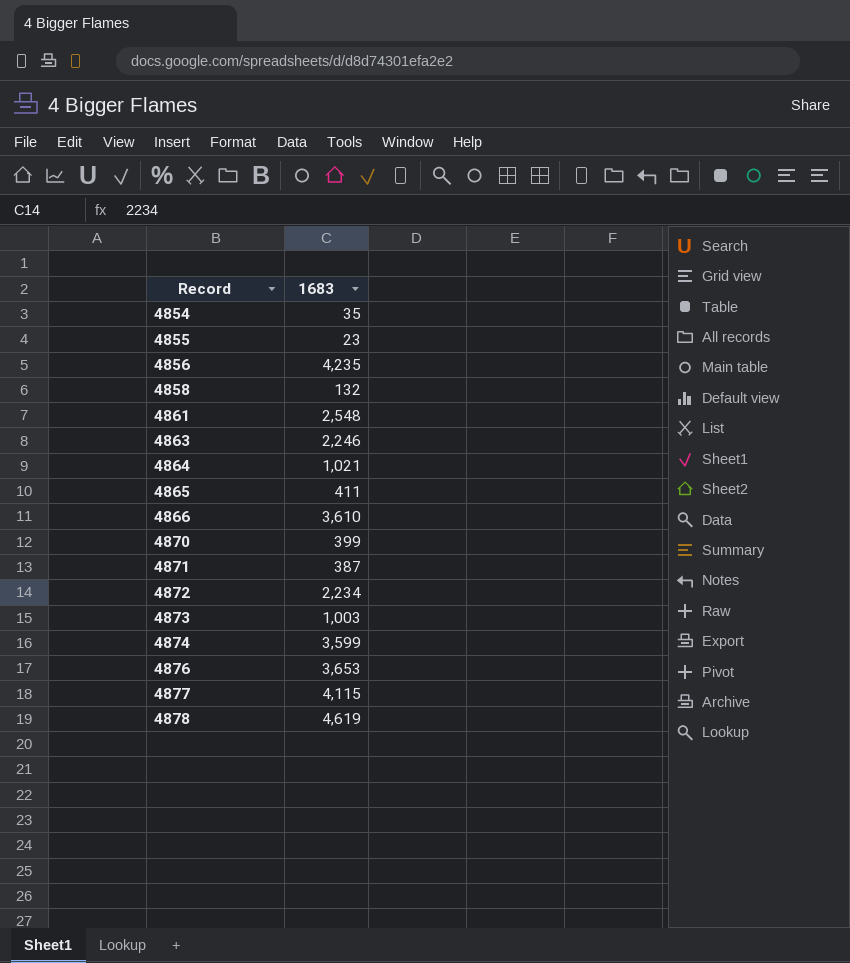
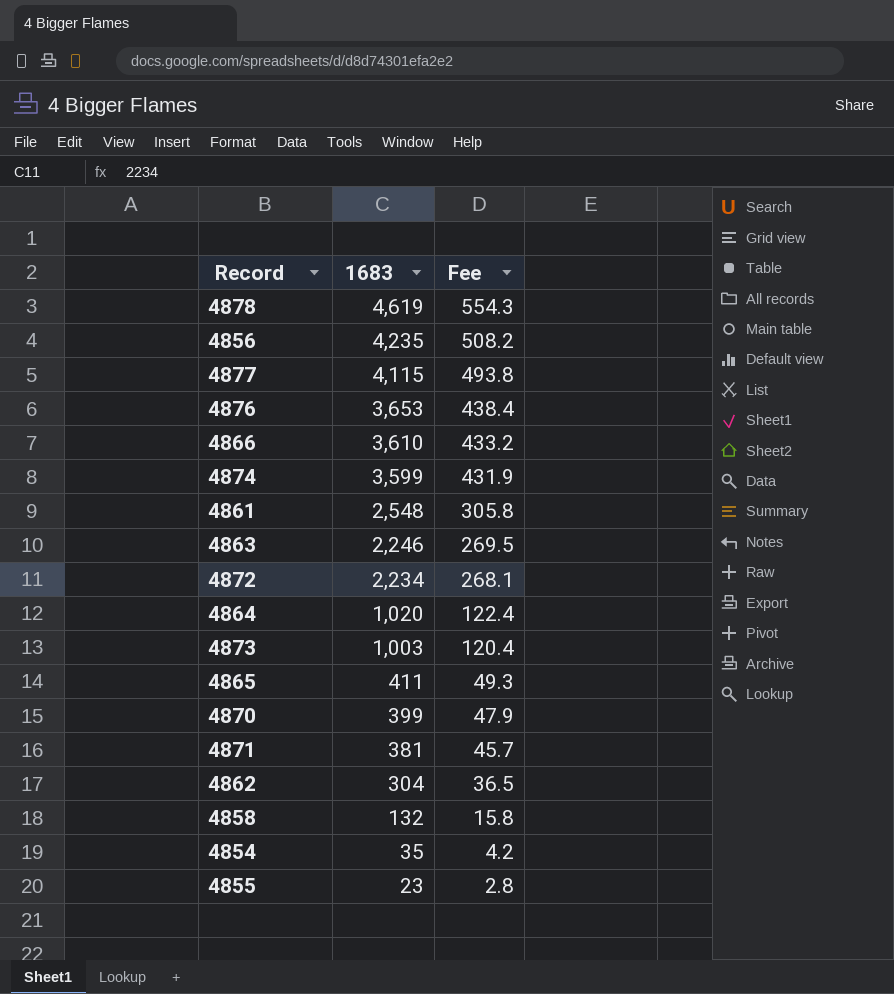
row order: Record ascending -> 1683 descending
column Fee | formula: none -> [1683] * 0.12
4864 | 1683: 1,021 -> 1,020
4871 | 1683: 387 -> 381
row 4862: none -> 304 | 36.5

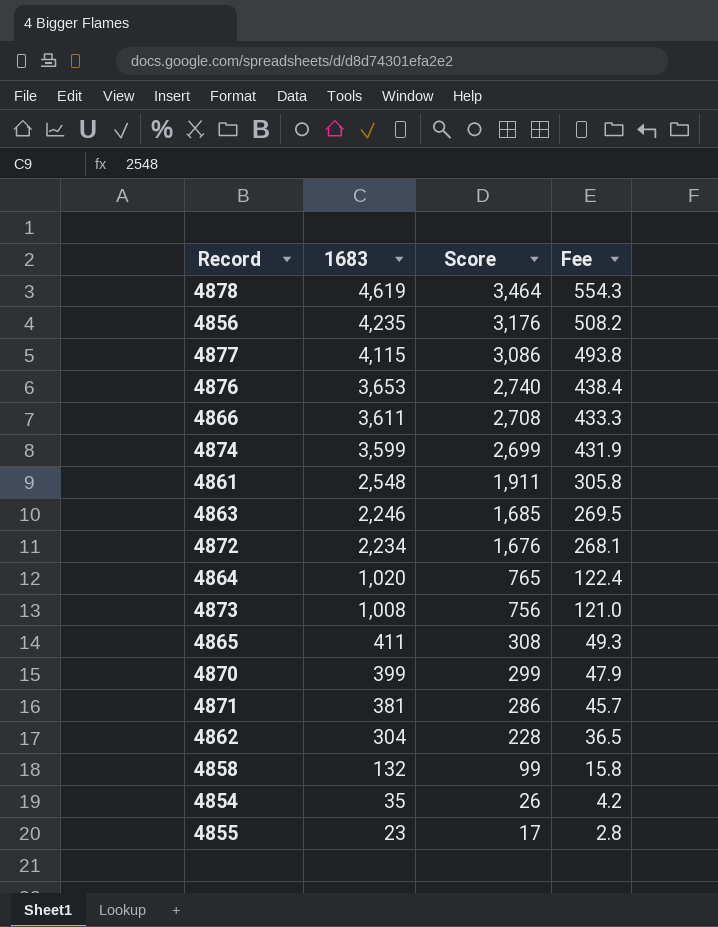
column Score | formula: none -> [1683] * 0.75
4866 | 1683: 3,610 -> 3,611
4866 | Fee: 433.2 -> 433.3
4873 | 1683: 1,003 -> 1,008
4873 | Fee: 120.4 -> 121.0

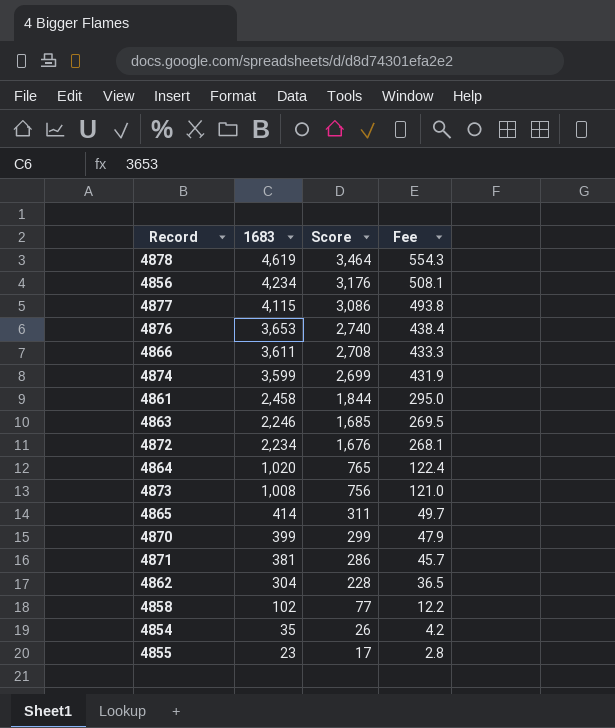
4856 | 1683: 4,235 -> 4,234
4856 | Fee: 508.2 -> 508.1
4861 | 1683: 2,548 -> 2,458
4861 | Score: 1,911 -> 1,844
4861 | Fee: 305.8 -> 295.0
4865 | 1683: 411 -> 414
4865 | Score: 308 -> 311
4865 | Fee: 49.3 -> 49.7
4858 | 1683: 132 -> 102
4858 | Score: 99 -> 77
4858 | Fee: 15.8 -> 12.2

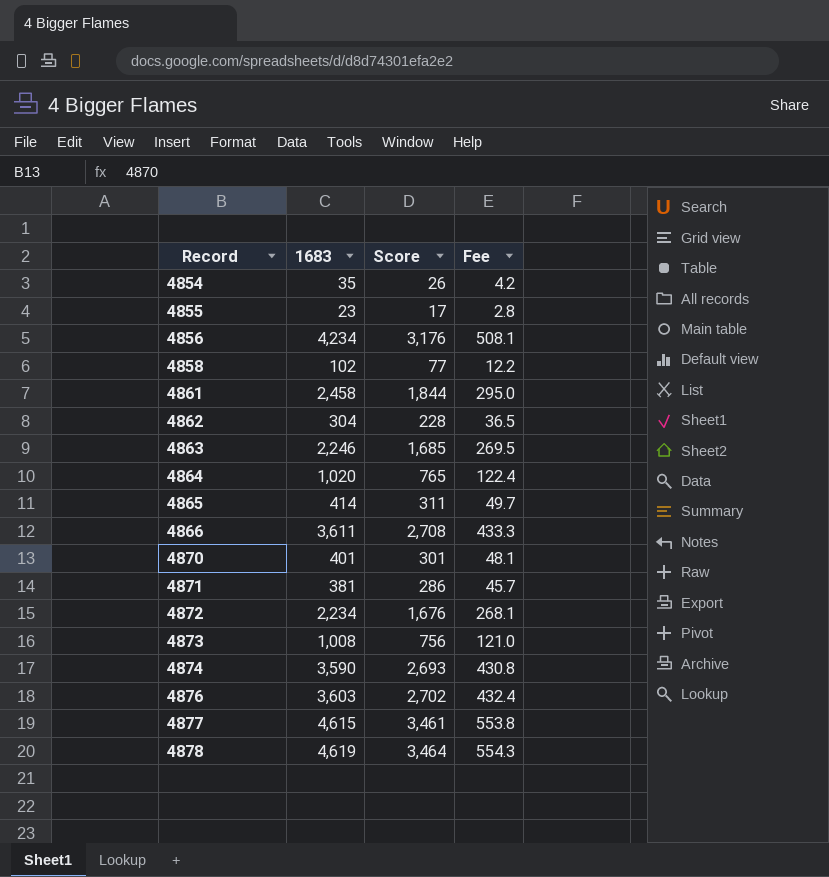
row order: 1683 descending -> Record ascending
4870 | 1683: 399 -> 401
4870 | Score: 299 -> 301
4870 | Fee: 47.9 -> 48.1
4874 | 1683: 3,599 -> 3,590
4874 | Score: 2,699 -> 2,693
4874 | Fee: 431.9 -> 430.8
4876 | 1683: 3,653 -> 3,603
4876 | Score: 2,740 -> 2,702
4876 | Fee: 438.4 -> 432.4
4877 | 1683: 4,115 -> 4,615
4877 | Score: 3,086 -> 3,461
4877 | Fee: 493.8 -> 553.8

